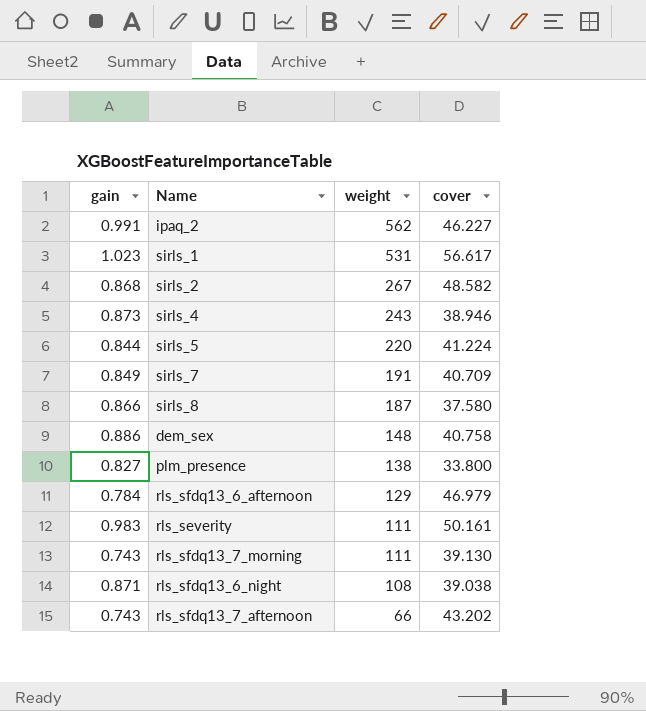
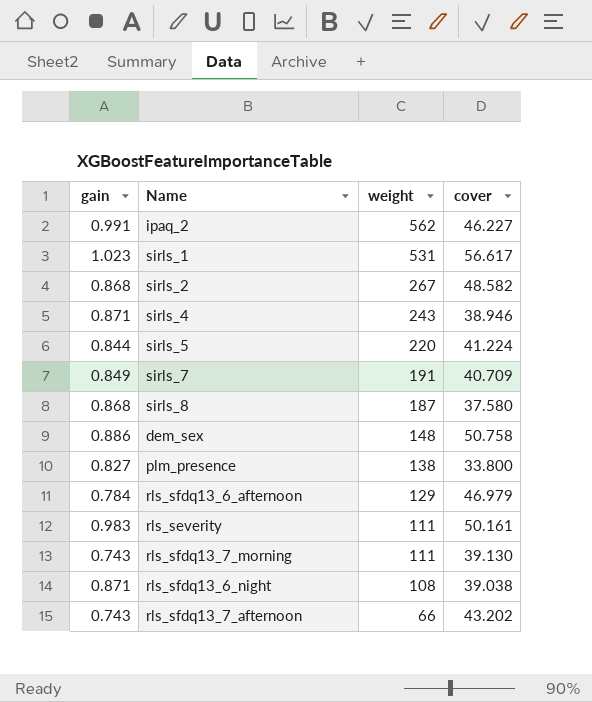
sirls_4 | gain: 0.873 -> 0.871
sirls_8 | gain: 0.866 -> 0.868
dem_sex | cover: 40.758 -> 50.758

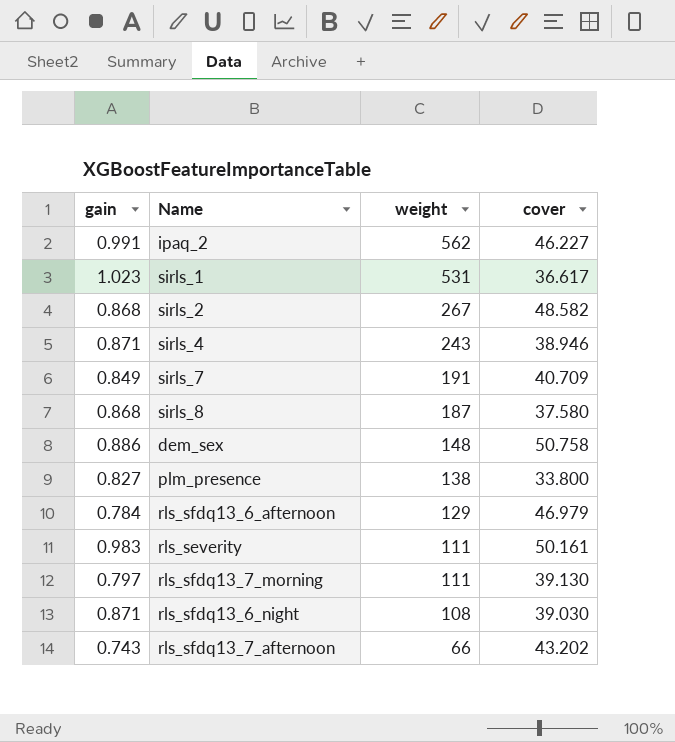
row sirls_5: 0.844 | 220 | 41.224 -> none
sirls_1 | cover: 56.617 -> 36.617
rls_sfdq13_7_morning | gain: 0.743 -> 0.797
rls_sfdq13_6_night | cover: 39.038 -> 39.030

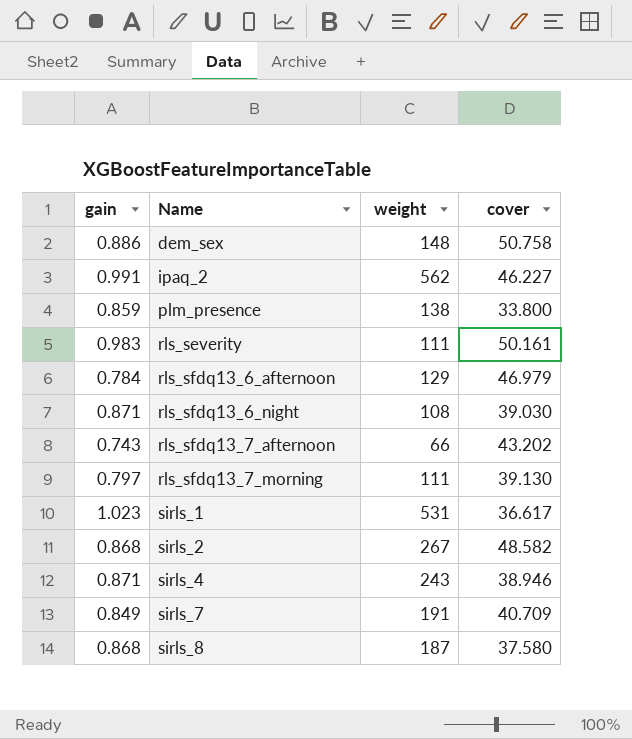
row order: weight descending -> Name ascending
plm_presence | gain: 0.827 -> 0.859

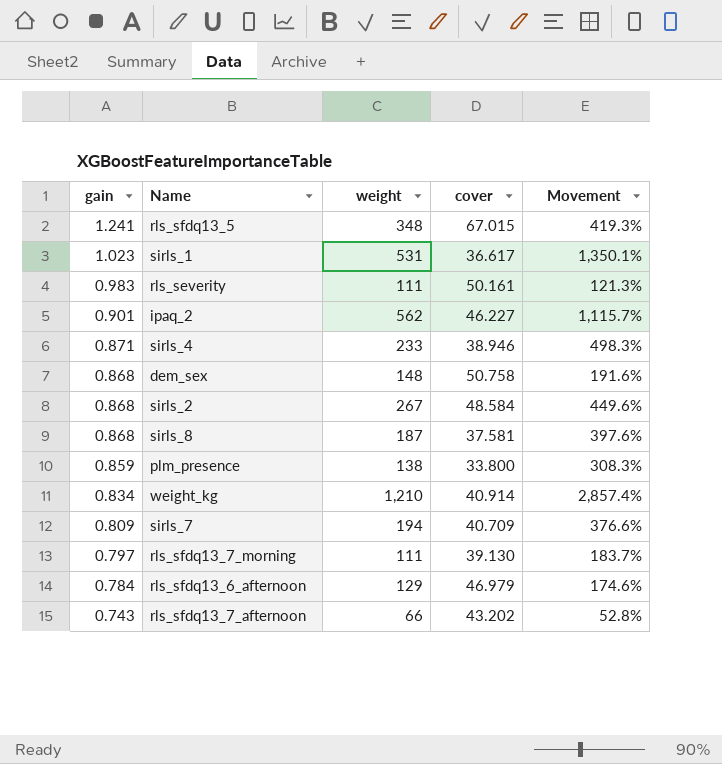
row order: Name ascending -> gain descending
column Movement | formula: none -> ([weight] - [cover]) / [cover]
row rls_sfdq13_6_night: 0.871 | 108 | 39.030 -> none
row rls_sfdq13_5: none -> 1.241 | 348 | 67.015 | 419.3%
ipaq_2 | gain: 0.991 -> 0.901
sirls_4 | weight: 243 -> 233
dem_sex | gain: 0.886 -> 0.868
sirls_2 | cover: 48.582 -> 48.584
sirls_8 | cover: 37.580 -> 37.581
row weight_kg: none -> 0.834 | 1,210 | 40.914 | 2,857.4%
sirls_7 | gain: 0.849 -> 0.809
sirls_7 | weight: 191 -> 194

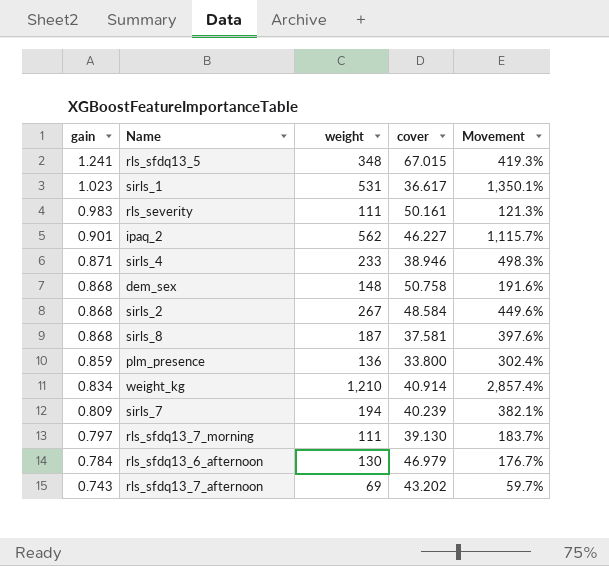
plm_presence | weight: 138 -> 136
plm_presence | Movement: 308.3% -> 302.4%
sirls_7 | cover: 40.709 -> 40.239
sirls_7 | Movement: 376.6% -> 382.1%
rls_sfdq13_6_afternoon | weight: 129 -> 130
rls_sfdq13_6_afternoon | Movement: 174.6% -> 176.7%
rls_sfdq13_7_afternoon | weight: 66 -> 69
rls_sfdq13_7_afternoon | Movement: 52.8% -> 59.7%

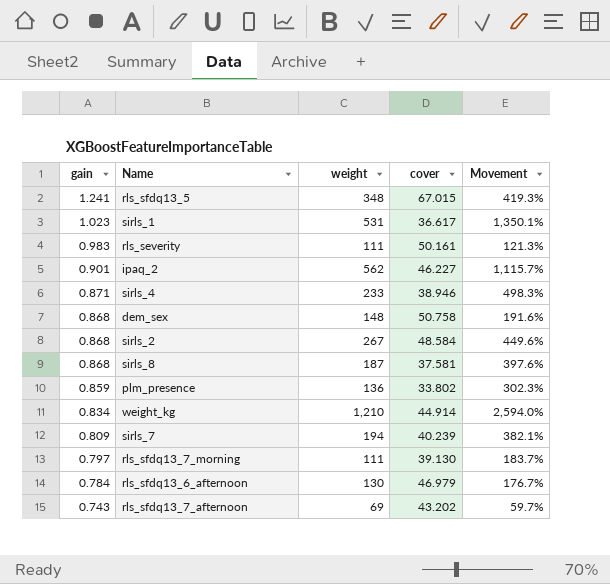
plm_presence | cover: 33.800 -> 33.802
plm_presence | Movement: 302.4% -> 302.3%
weight_kg | cover: 40.914 -> 44.914
weight_kg | Movement: 2,857.4% -> 2,594.0%

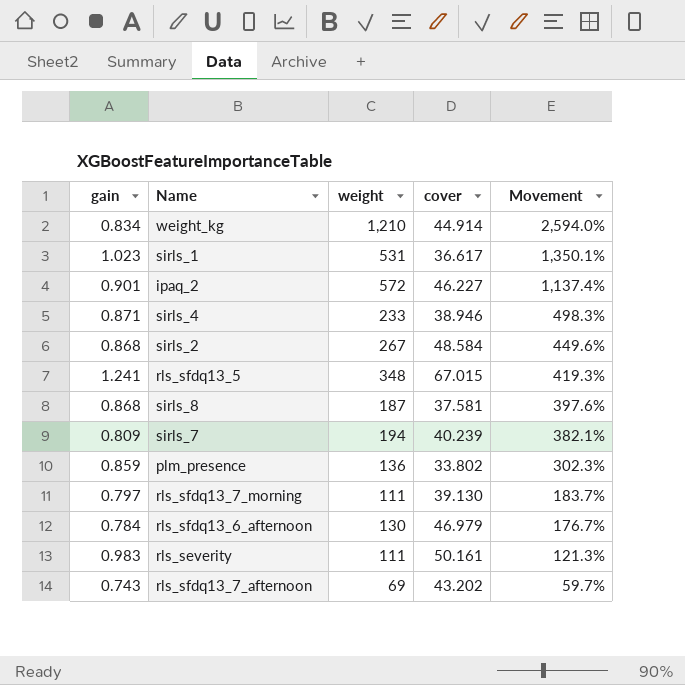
row order: gain descending -> Movement descending
row dem_sex: 0.868 | 148 | 50.758 | 191.6% -> none
ipaq_2 | weight: 562 -> 572
ipaq_2 | Movement: 1,115.7% -> 1,137.4%

